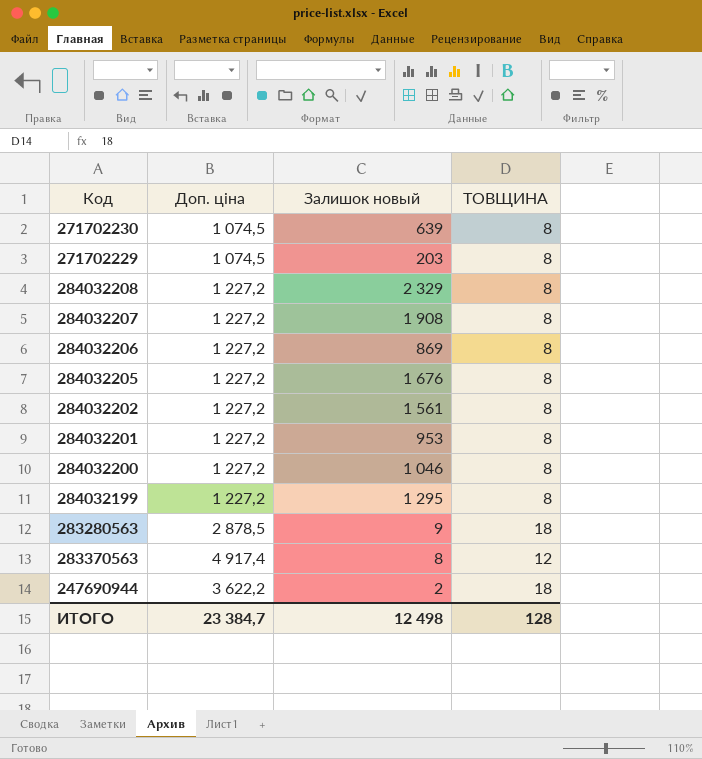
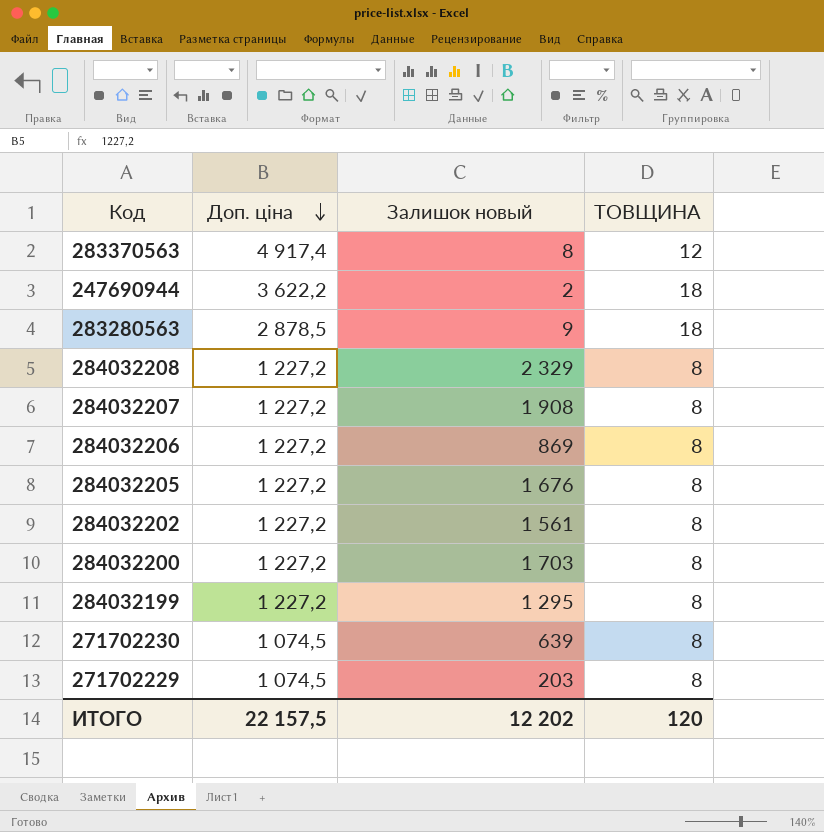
row order: none -> Доп. ціна descending
row 284032201: 1 227,2 | 953 | 8 -> none
284032200 | Залишок новый: 1 046 -> 1 703
ИТОГО | Доп. ціна: 23 384,7 -> 22 157,5
ИТОГО | Залишок новый: 12 498 -> 12 202
ИТОГО | ТОВЩИНА: 128 -> 120

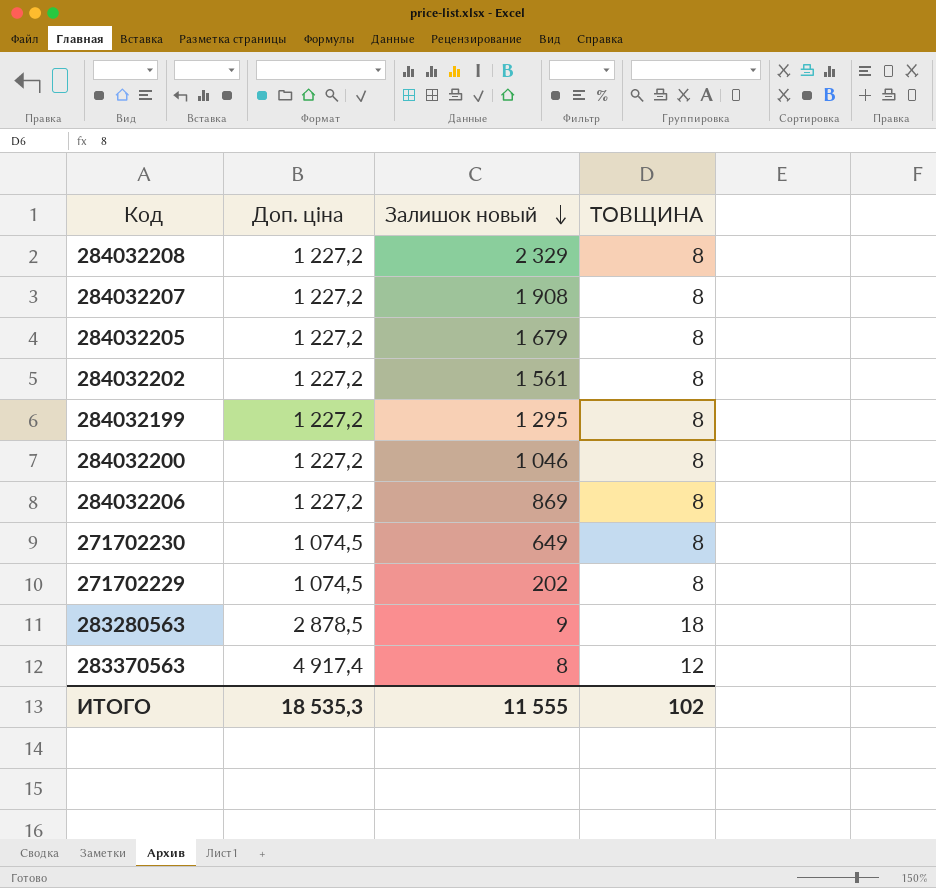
row order: Доп. ціна descending -> Залишок новый descending
row 247690944: 3 622,2 | 2 | 18 -> none
284032205 | Залишок новый: 1 676 -> 1 679
284032200 | Залишок новый: 1 703 -> 1 046
271702230 | Залишок новый: 639 -> 649
271702229 | Залишок новый: 203 -> 202
ИТОГО | Доп. ціна: 22 157,5 -> 18 535,3
ИТОГО | Залишок новый: 12 202 -> 11 555
ИТОГО | ТОВЩИНА: 120 -> 102

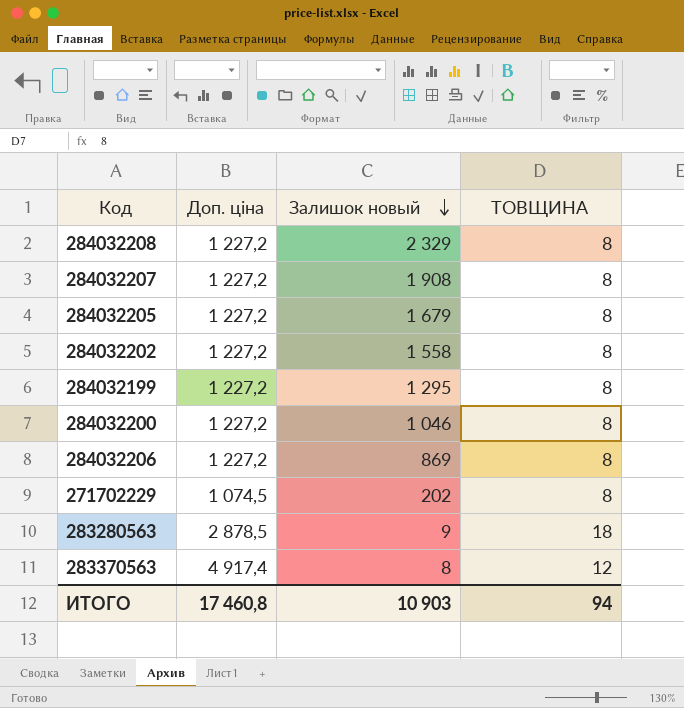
row 271702230: 1 074,5 | 649 | 8 -> none
284032202 | Залишок новый: 1 561 -> 1 558
ИТОГО | Доп. ціна: 18 535,3 -> 17 460,8
ИТОГО | Залишок новый: 11 555 -> 10 903
ИТОГО | ТОВЩИНА: 102 -> 94

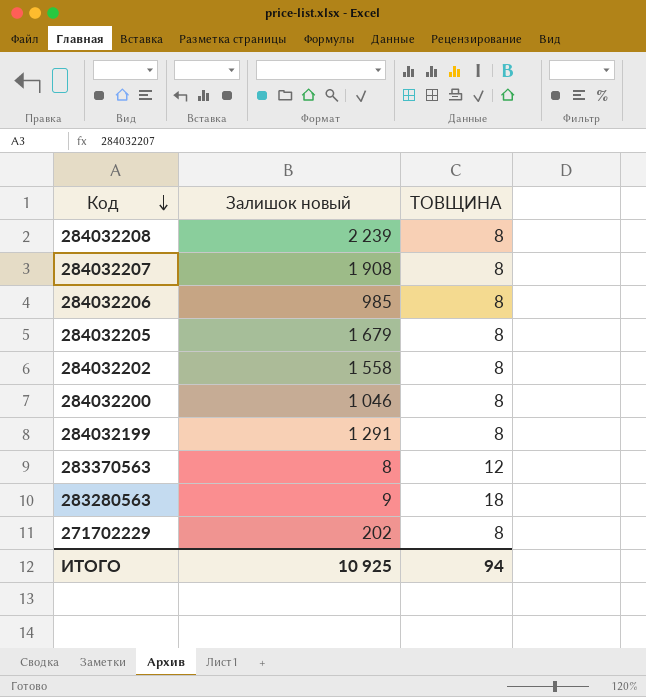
row order: Залишок новый descending -> Код descending
column Доп. ціна | position: 2 -> none
284032208 | Залишок новый: 2 329 -> 2 239
284032206 | Залишок новый: 869 -> 985
284032199 | Залишок новый: 1 295 -> 1 291
ИТОГО | Залишок новый: 10 903 -> 10 925

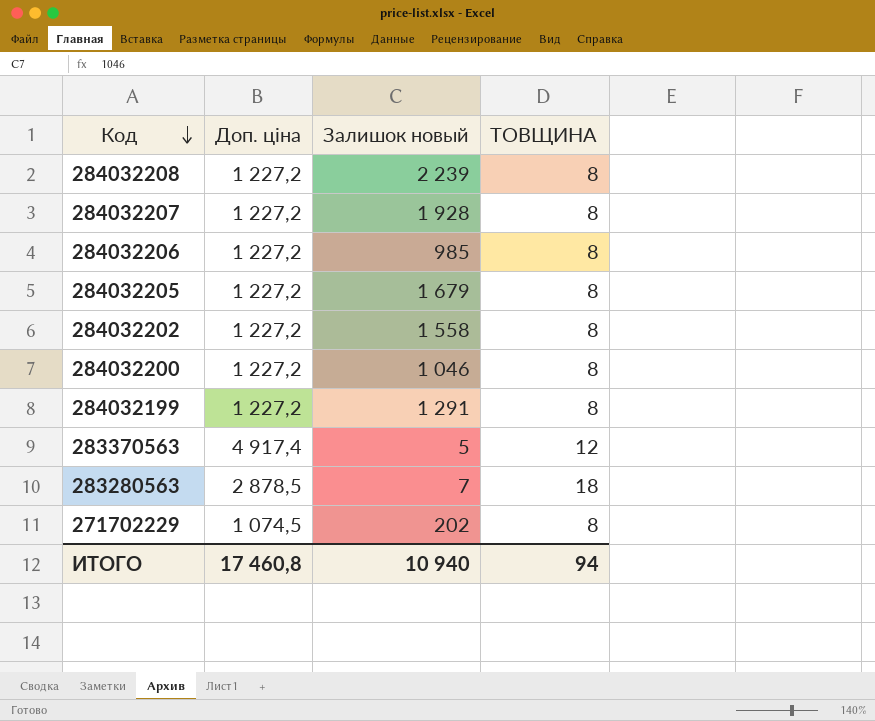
column Доп. ціна | position: none -> 2
284032207 | Залишок новый: 1 908 -> 1 928
283370563 | Залишок новый: 8 -> 5
283280563 | Залишок новый: 9 -> 7
ИТОГО | Залишок новый: 10 925 -> 10 940

